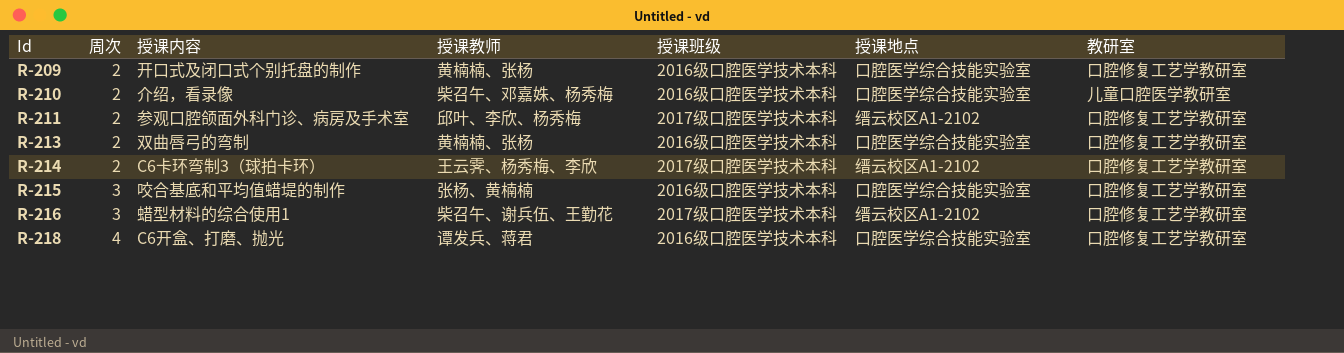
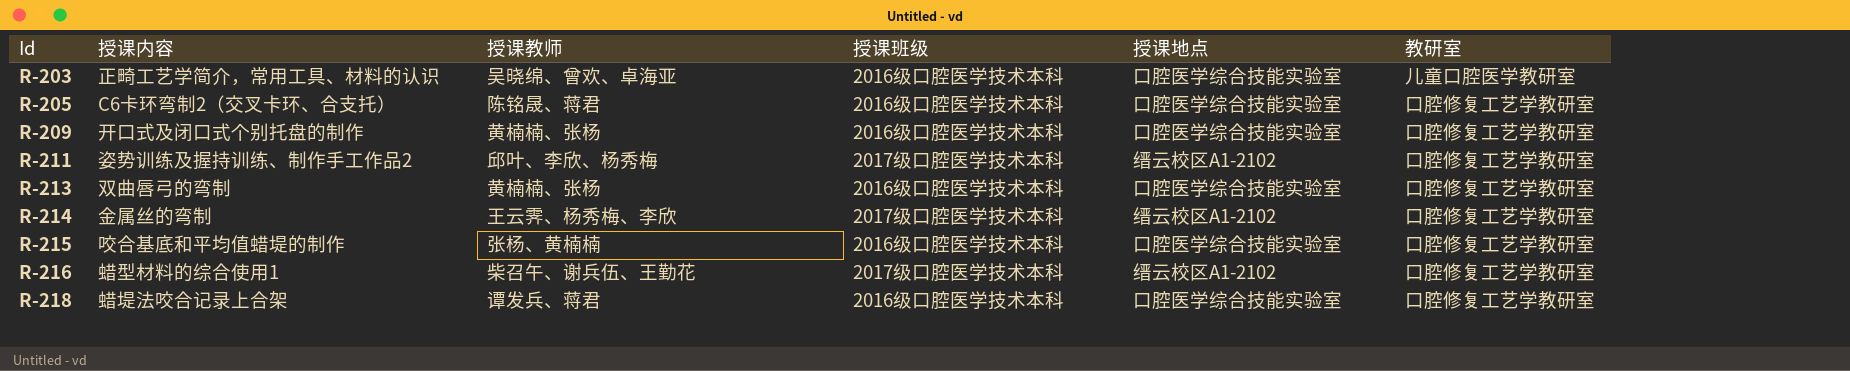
column 周次 | position: 2 -> none
row R-210: 2 | 介绍，看录像 | 柴召午、邓嘉姝、杨秀梅 | 2016级口腔医学技术本科 | 口腔医学综合技能实验室 | 儿童口腔医学教研室 -> none
row R-203: none -> 正畸工艺学简介，常用工具、材料的认识 | 吴晓绵、曾欢、卓海亚 | 2016级口腔医学技术本科 | 口腔医学综合技能实验室 | 儿童口腔医学教研室
row R-205: none -> C6卡环弯制2（交叉卡环、合支托） | 陈铭晟、蒋君 | 2016级口腔医学技术本科 | 口腔医学综合技能实验室 | 口腔修复工艺学教研室
R-211 | 授课内容: 参观口腔颌面外科门诊、病房及手术室 -> 姿势训练及握持训练、制作手工作品2
R-214 | 授课内容: C6卡环弯制3（球拍卡环） -> 金属丝的弯制
R-218 | 授课内容: C6开盒、打磨、抛光 -> 蜡堤法咬合记录上合架

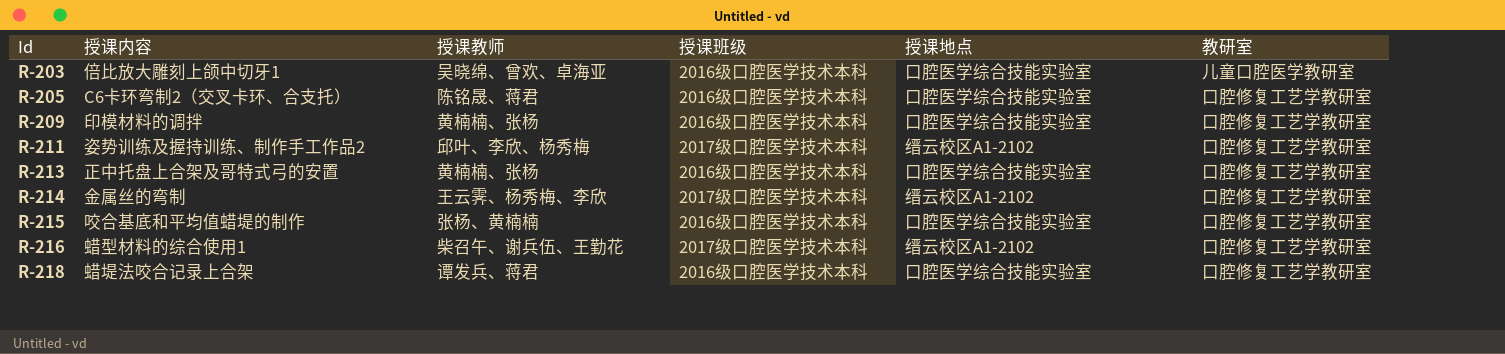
R-203 | 授课内容: 正畸工艺学简介，常用工具、材料的认识 -> 倍比放大雕刻上颌中切牙1
R-209 | 授课内容: 开口式及闭口式个别托盘的制作 -> 印模材料的调拌
R-213 | 授课内容: 双曲唇弓的弯制 -> 正中托盘上合架及哥特式弓的安置

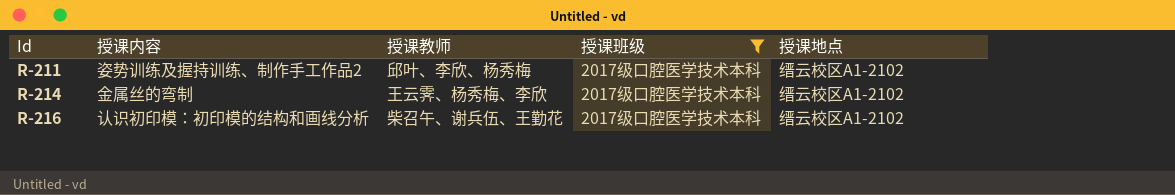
filter: none -> 授课班级 = 2017级口腔医学技术本科
column 教研室 | position: 6 -> none
R-216 | 授课内容: 蜡型材料的综合使用1 -> 认识初印模：初印模的结构和画线分析

